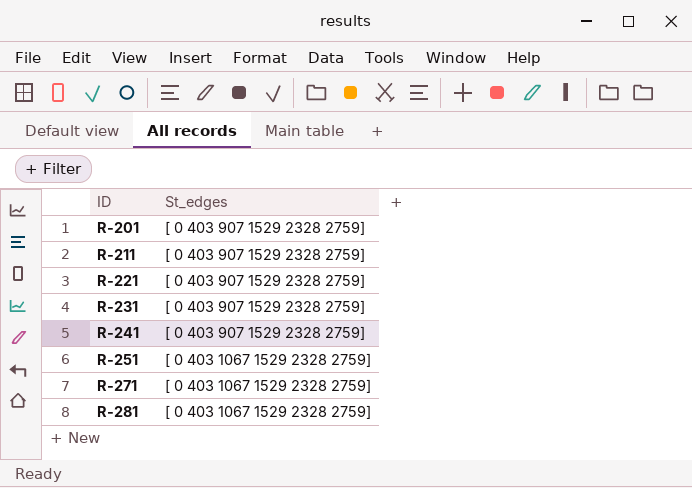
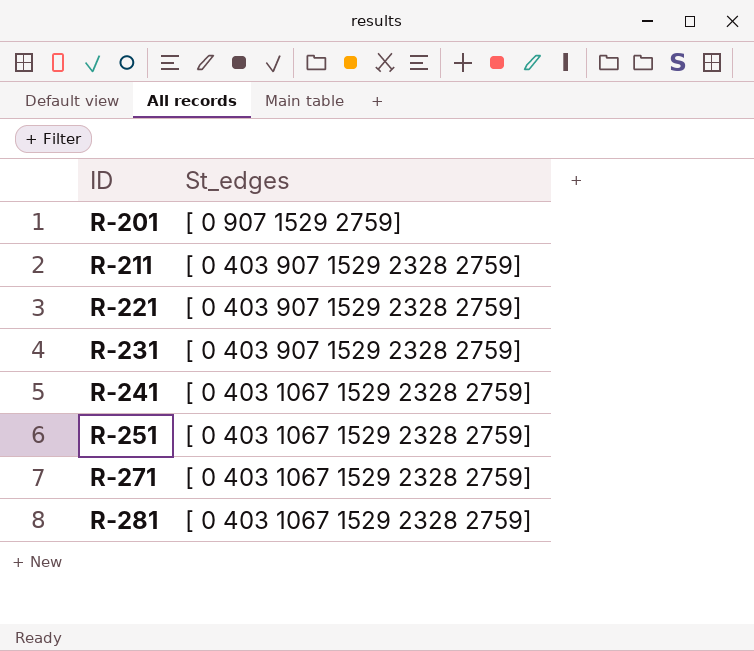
R-201 | St_edges: [ 0 403 907 1529 2328 2759] -> [ 0 907 1529 2759]
R-241 | St_edges: [ 0 403 907 1529 2328 2759] -> [ 0 403 1067 1529 2328 2759]

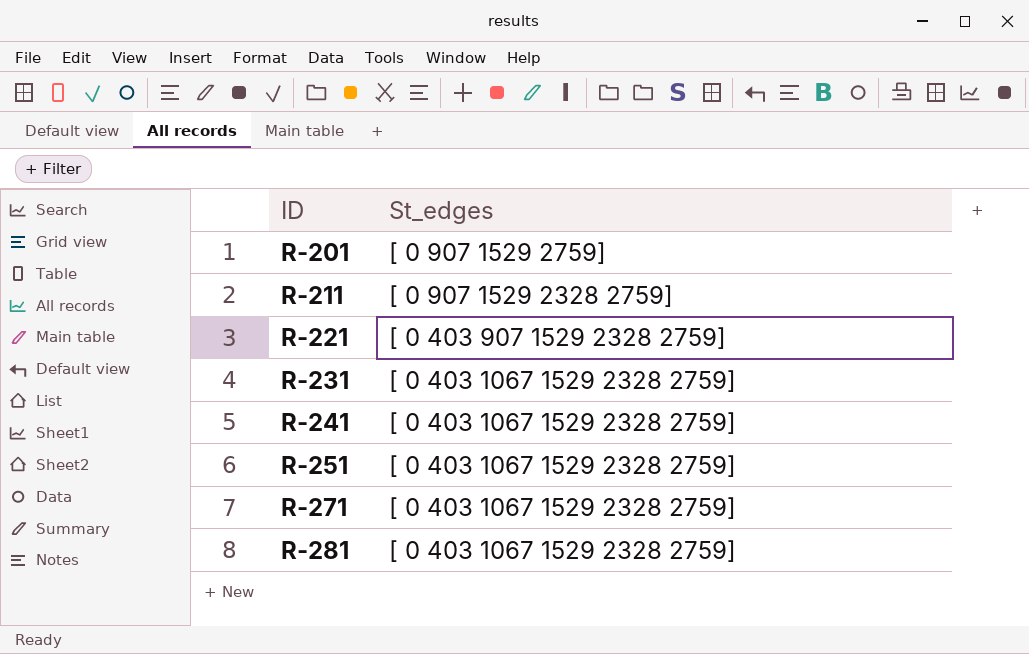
R-211 | St_edges: [ 0 403 907 1529 2328 2759] -> [ 0 907 1529 2328 2759]
R-231 | St_edges: [ 0 403 907 1529 2328 2759] -> [ 0 403 1067 1529 2328 2759]

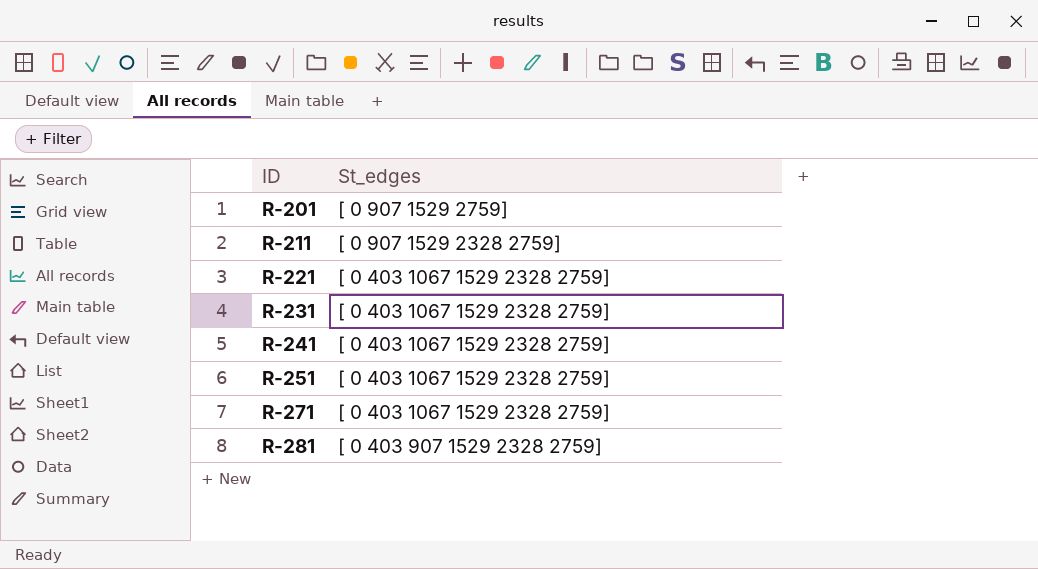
R-221 | St_edges: [ 0 403 907 1529 2328 2759] -> [ 0 403 1067 1529 2328 2759]
R-281 | St_edges: [ 0 403 1067 1529 2328 2759] -> [ 0 403 907 1529 2328 2759]

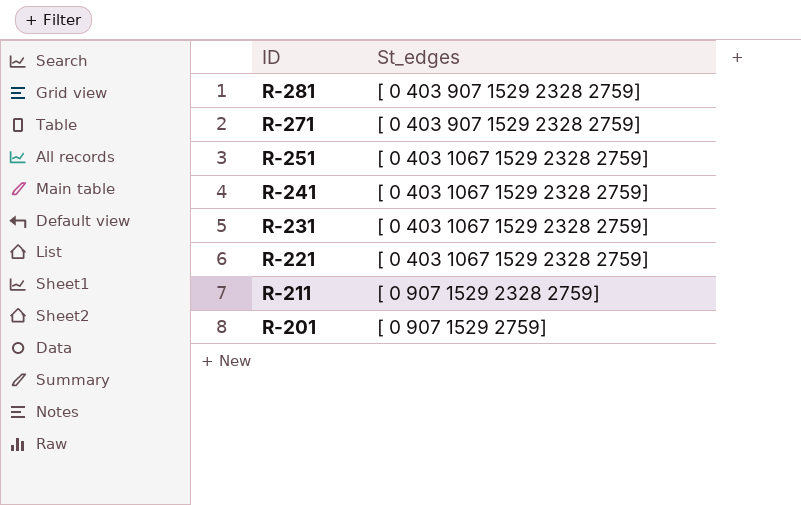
row order: ID ascending -> ID descending
R-271 | St_edges: [ 0 403 1067 1529 2328 2759] -> [ 0 403 907 1529 2328 2759]

